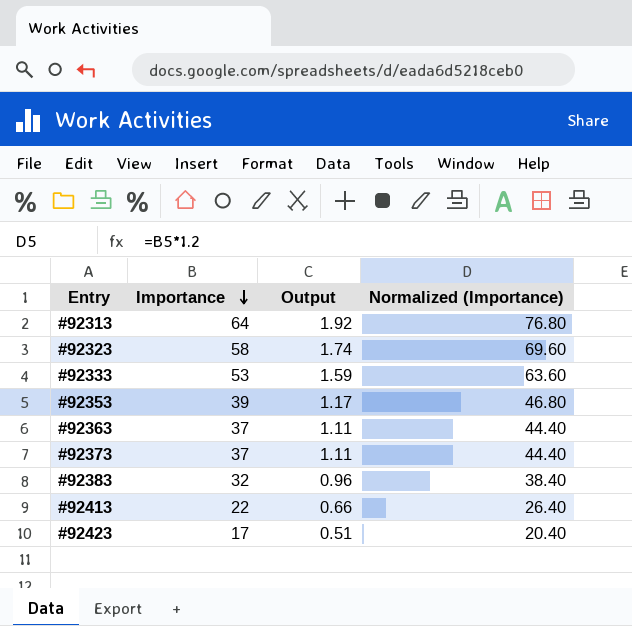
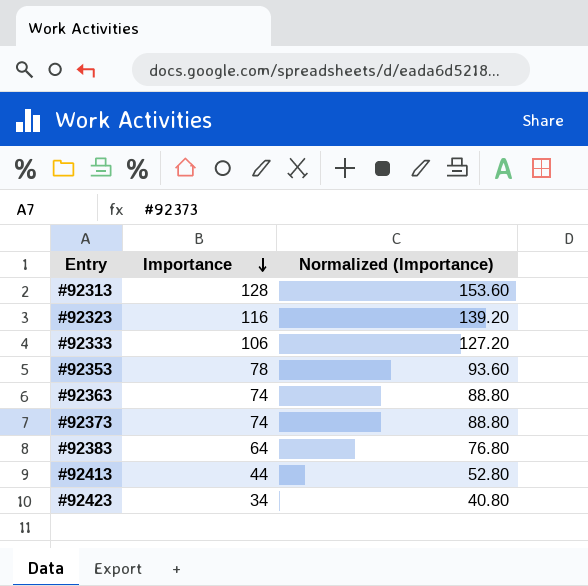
column Output | formula: [Importance] * 0.03 -> none
#92313 | Importance: 64 -> 128
#92313 | Normalized (Importance): 76.80 -> 153.60
#92323 | Importance: 58 -> 116
#92323 | Normalized (Importance): 69.60 -> 139.20
#92333 | Importance: 53 -> 106
#92333 | Normalized (Importance): 63.60 -> 127.20
#92353 | Importance: 39 -> 78
#92353 | Normalized (Importance): 46.80 -> 93.60
#92363 | Importance: 37 -> 74
#92363 | Normalized (Importance): 44.40 -> 88.80
#92373 | Importance: 37 -> 74
#92373 | Normalized (Importance): 44.40 -> 88.80
#92383 | Importance: 32 -> 64
#92383 | Normalized (Importance): 38.40 -> 76.80
#92413 | Importance: 22 -> 44
#92413 | Normalized (Importance): 26.40 -> 52.80
#92423 | Importance: 17 -> 34
#92423 | Normalized (Importance): 20.40 -> 40.80

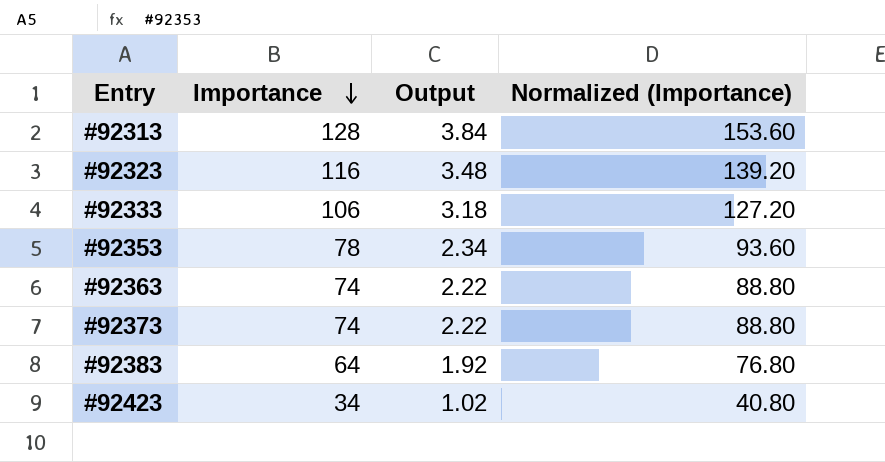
column Output | formula: none -> [Importance] * 0.03
row #92413: 44 | 52.80 -> none

